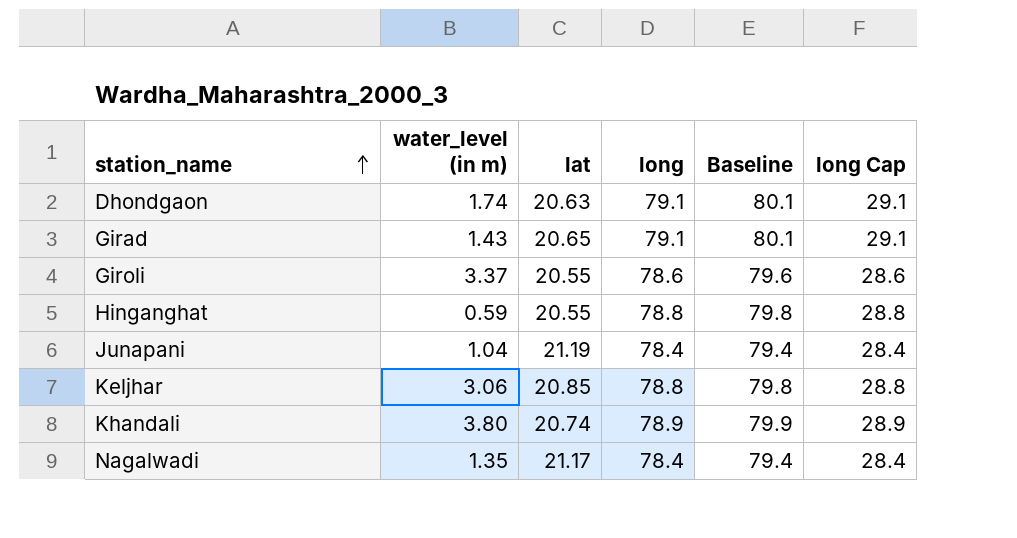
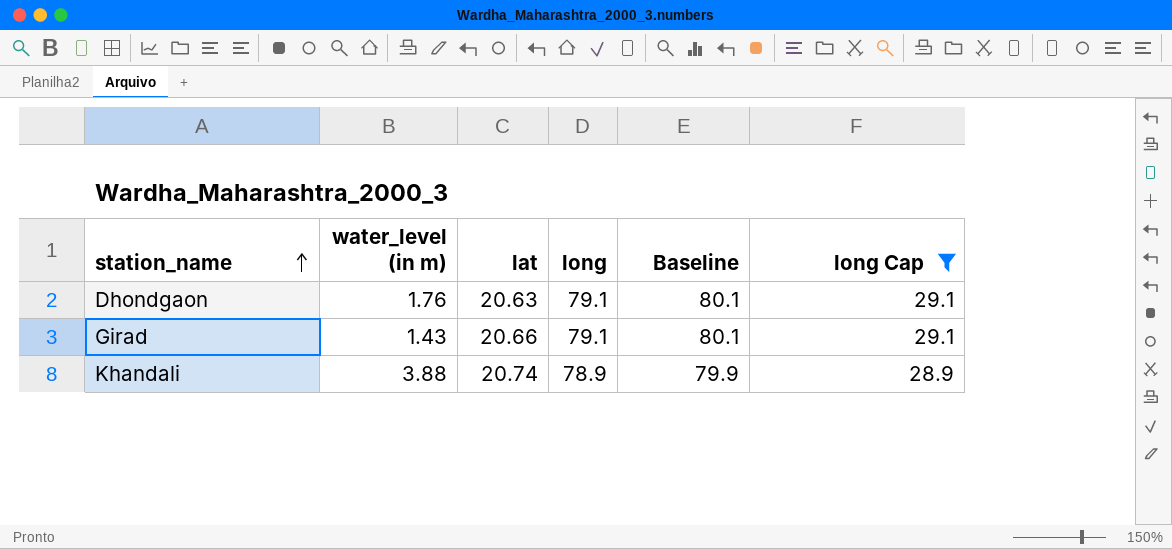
filter: none -> long Cap >= 28.9
Dhondgaon | water_level (in m): 1.74 -> 1.76
Girad | lat: 20.65 -> 20.66
Khandali | water_level (in m): 3.80 -> 3.88

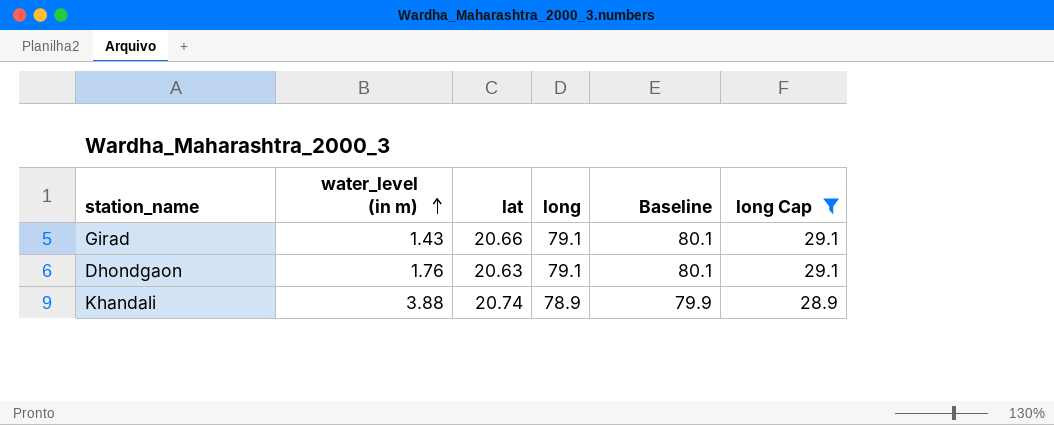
row order: station_name ascending -> water_level (in m) ascending

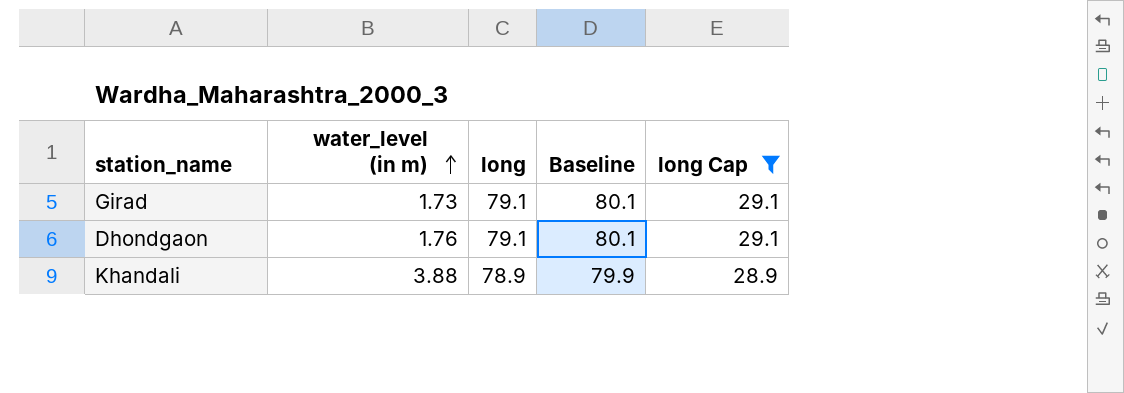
column lat | position: 3 -> none
Girad | water_level (in m): 1.43 -> 1.73

